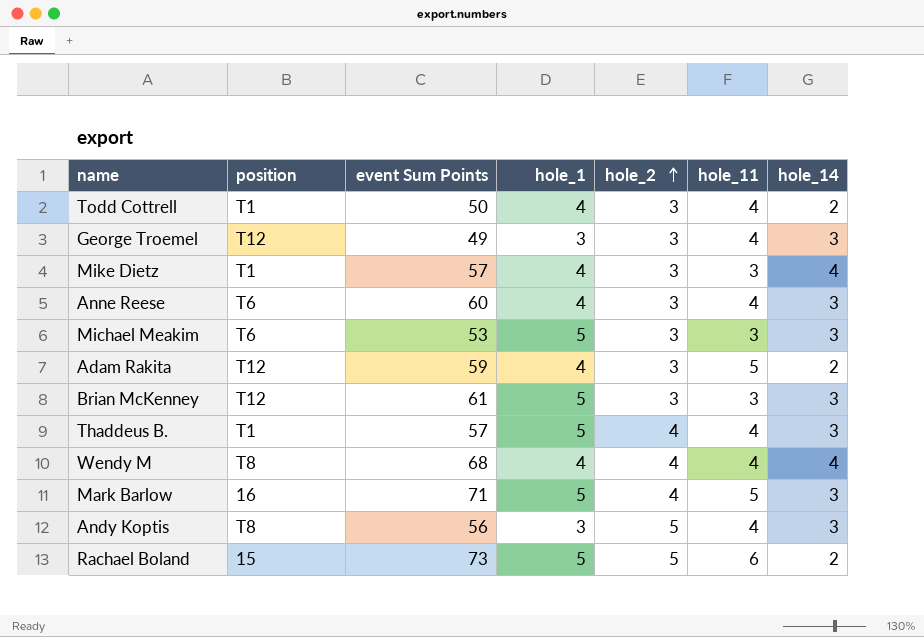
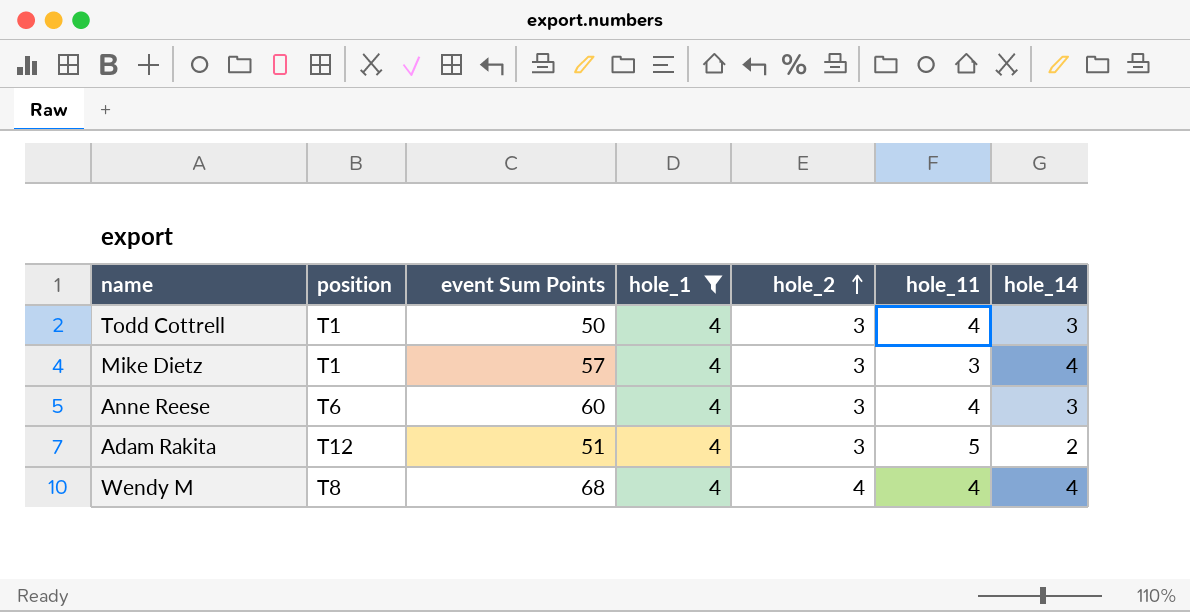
filter: none -> hole_1 = 4
Todd Cottrell | hole_14: 2 -> 3
Adam Rakita | event Sum Points: 59 -> 51

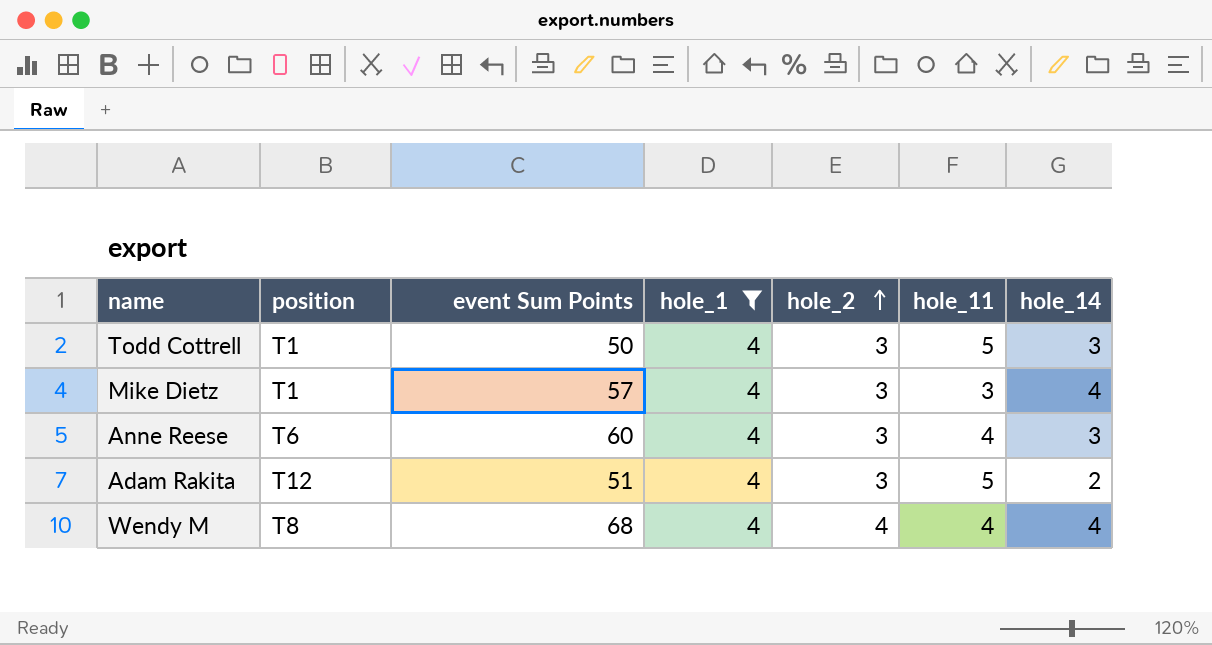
Todd Cottrell | hole_11: 4 -> 5

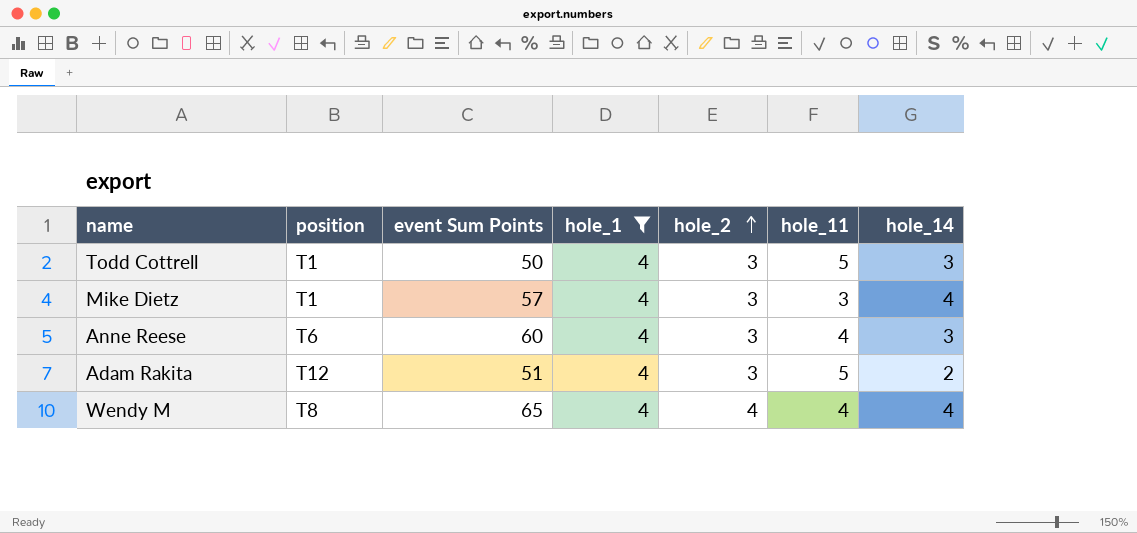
Wendy M | event Sum Points: 68 -> 65

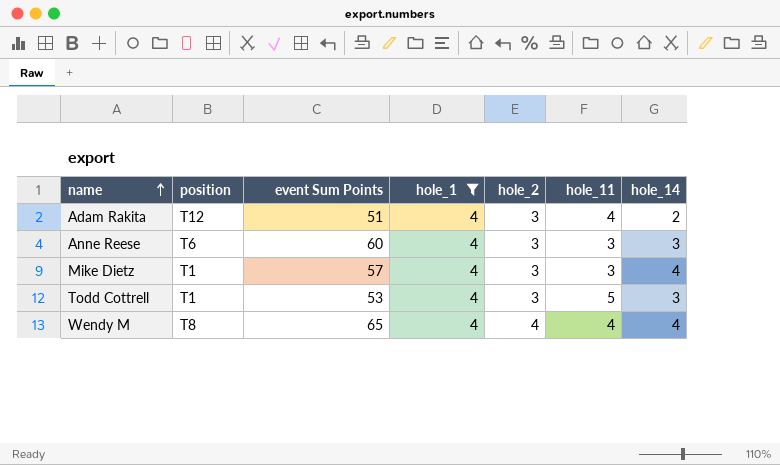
row order: hole_2 ascending -> name ascending
Adam Rakita | hole_11: 5 -> 4
Anne Reese | hole_11: 4 -> 3
Todd Cottrell | event Sum Points: 50 -> 53

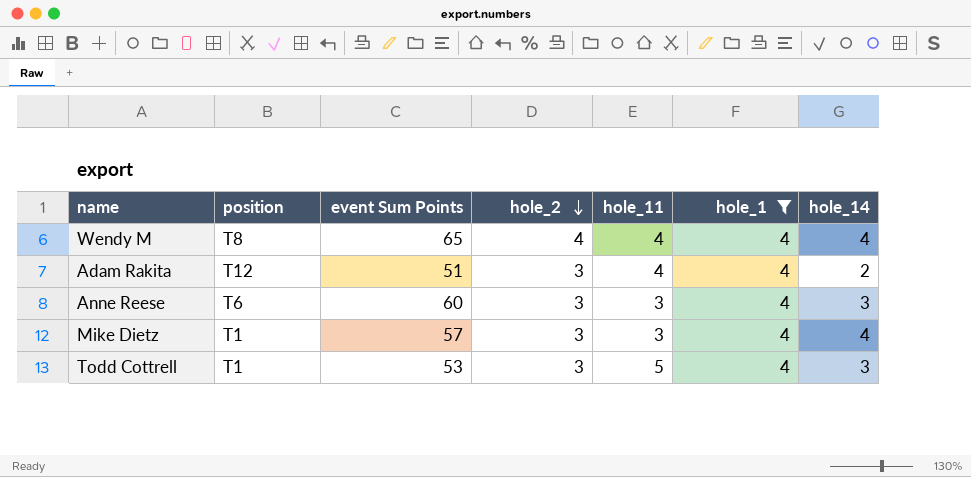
row order: name ascending -> hole_2 descending
column hole_1 | position: 4 -> 6

